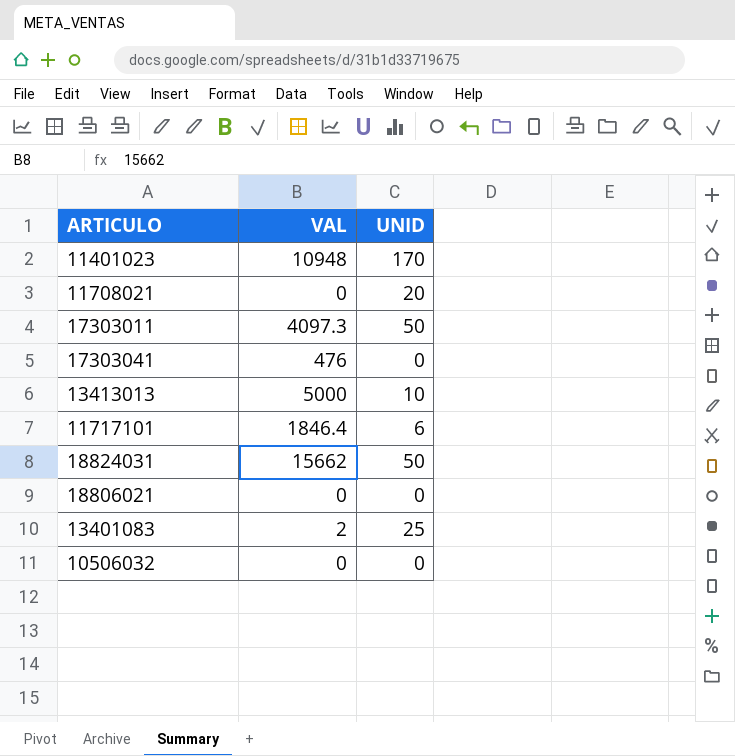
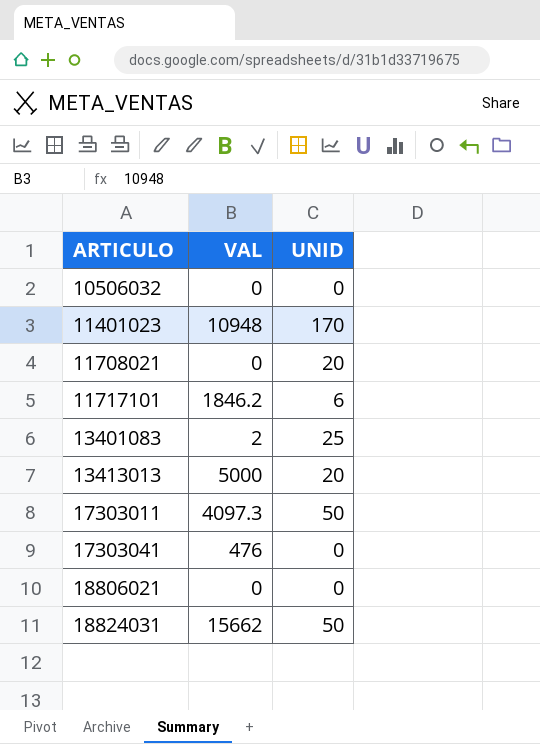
row order: none -> ARTICULO ascending
11717101 | VAL: 1846.4 -> 1846.2
13413013 | UNID: 10 -> 20

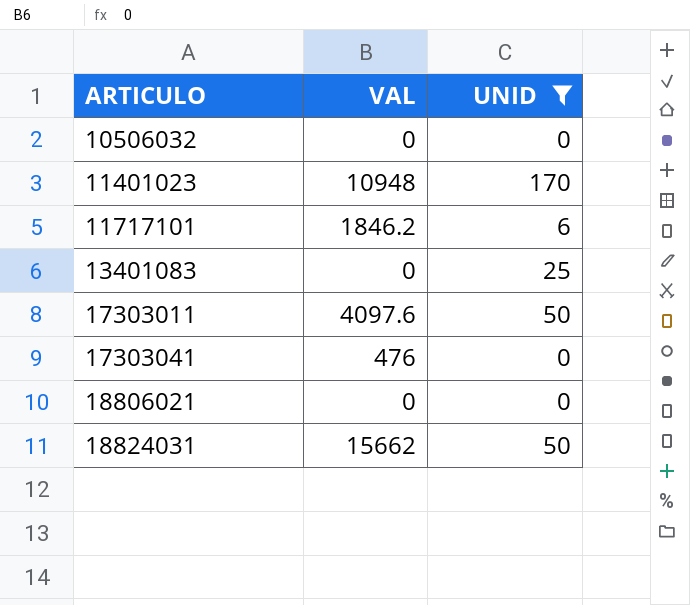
filter: none -> UNID != 20
13401083 | VAL: 2 -> 0
17303011 | VAL: 4097.3 -> 4097.6

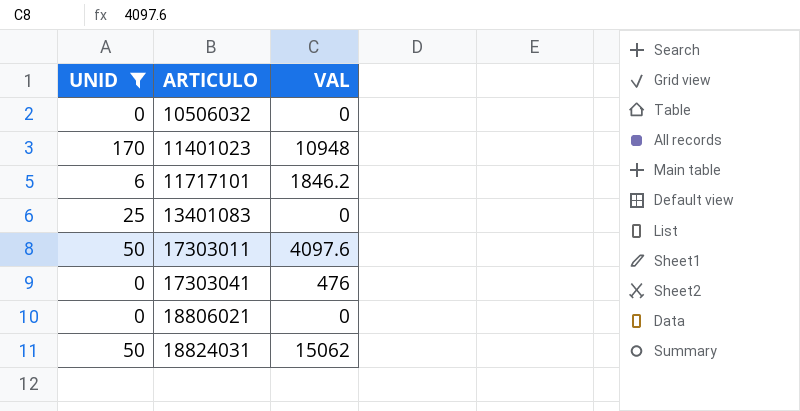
column UNID | position: 3 -> 1
18824031 | VAL: 15662 -> 15062

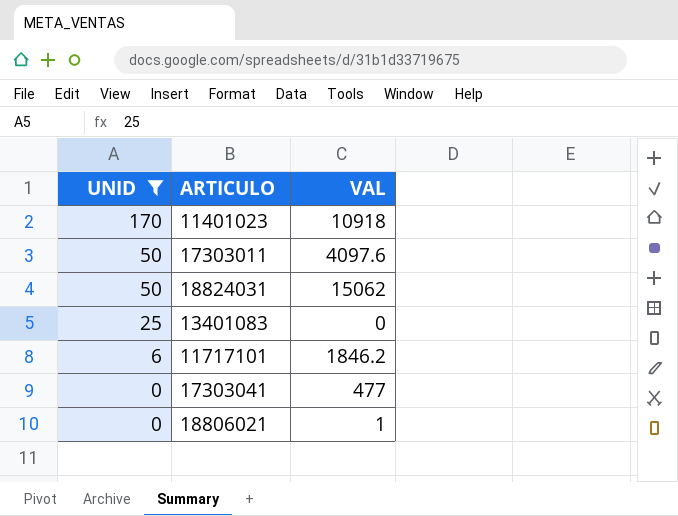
row order: ARTICULO ascending -> UNID descending
row 10506032: 0 | 0 -> none
11401023 | VAL: 10948 -> 10918
17303041 | VAL: 476 -> 477
18806021 | VAL: 0 -> 1

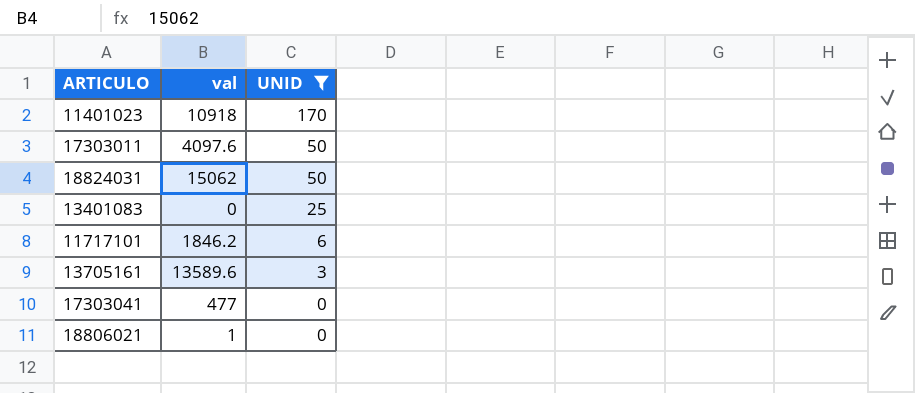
column name: VAL -> val
column UNID | position: 1 -> 3
row 13705161: none -> 13589.6 | 3

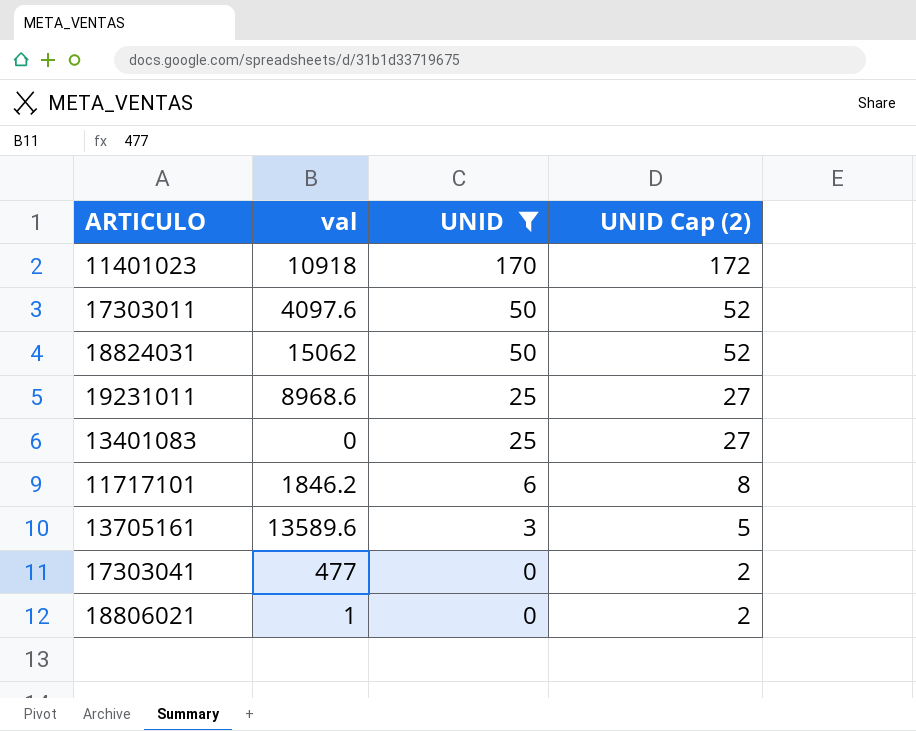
column UNID Cap (2) | formula: none -> [UNID] + 2
row 19231011: none -> 8968.6 | 25 | 27

